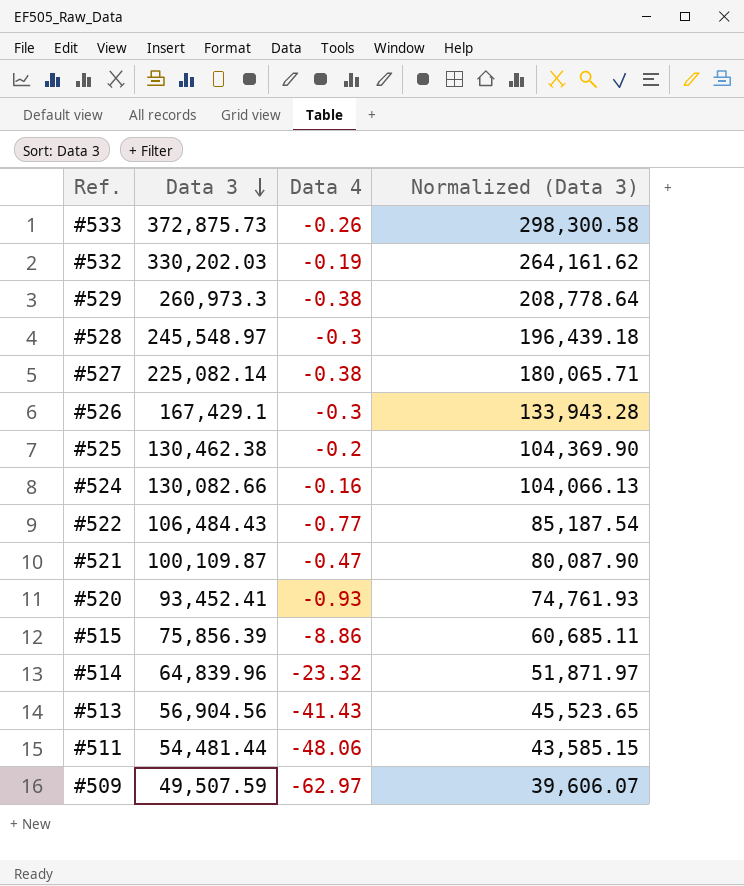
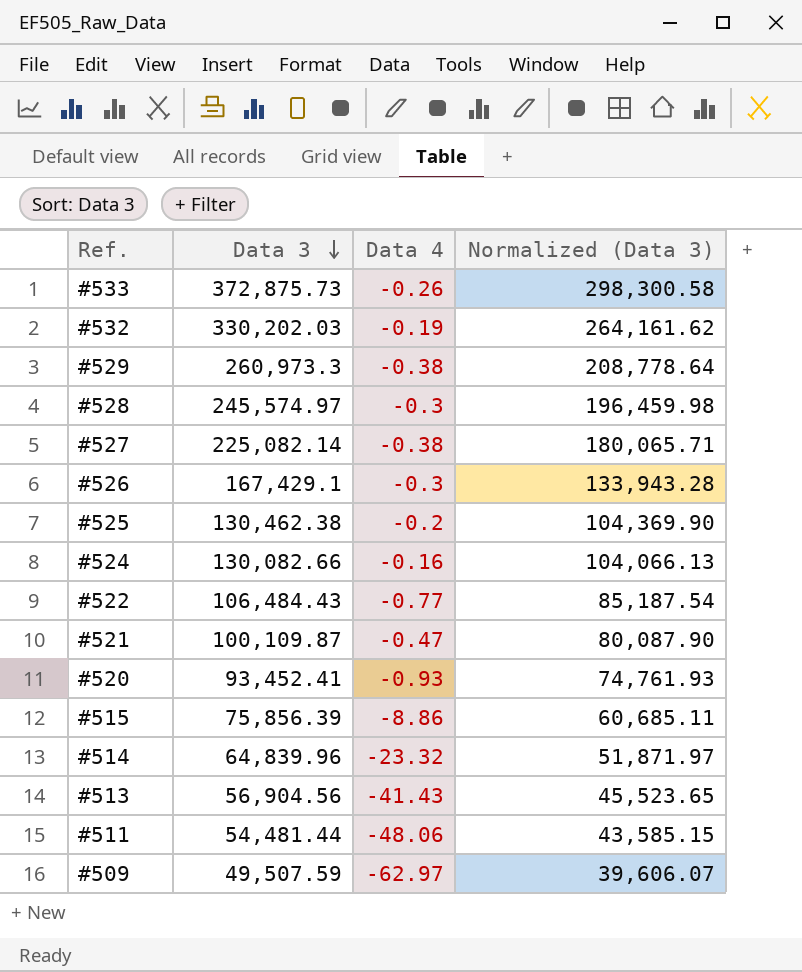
#528 | Data 3: 245,548.97 -> 245,574.97
#528 | Normalized (Data 3): 196,439.18 -> 196,459.98

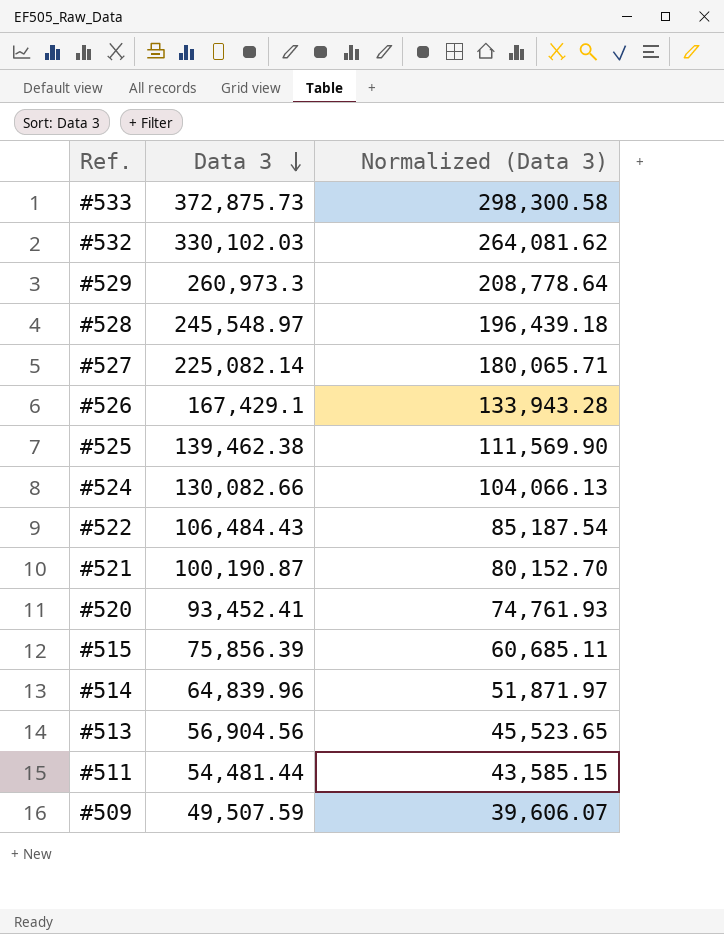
column Data 4 | position: 3 -> none
#532 | Data 3: 330,202.03 -> 330,102.03
#532 | Normalized (Data 3): 264,161.62 -> 264,081.62
#528 | Data 3: 245,574.97 -> 245,548.97
#528 | Normalized (Data 3): 196,459.98 -> 196,439.18
#525 | Data 3: 130,462.38 -> 139,462.38
#525 | Normalized (Data 3): 104,369.90 -> 111,569.90
#521 | Data 3: 100,109.87 -> 100,190.87
#521 | Normalized (Data 3): 80,087.90 -> 80,152.70

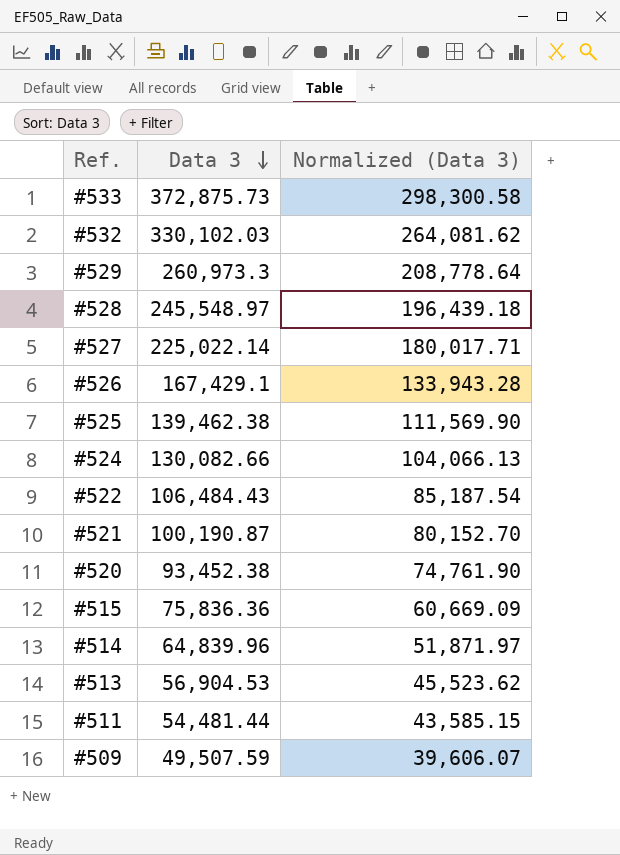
#527 | Data 3: 225,082.14 -> 225,022.14
#527 | Normalized (Data 3): 180,065.71 -> 180,017.71
#520 | Data 3: 93,452.41 -> 93,452.38
#520 | Normalized (Data 3): 74,761.93 -> 74,761.90
#515 | Data 3: 75,856.39 -> 75,836.36
#515 | Normalized (Data 3): 60,685.11 -> 60,669.09
#513 | Data 3: 56,904.56 -> 56,904.53
#513 | Normalized (Data 3): 45,523.65 -> 45,523.62

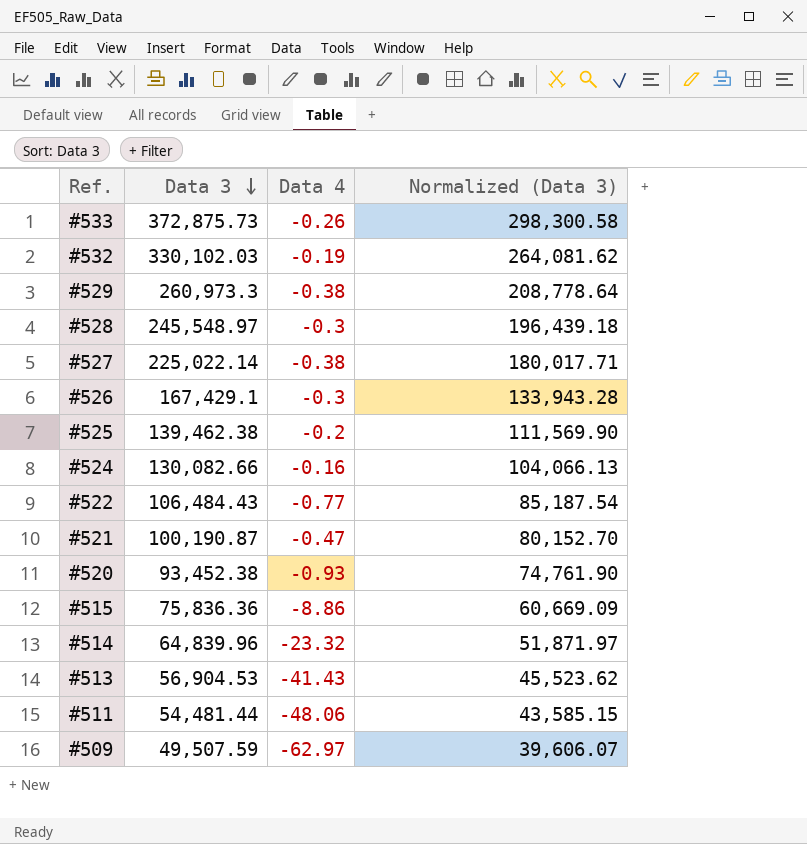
column Data 4 | position: none -> 3

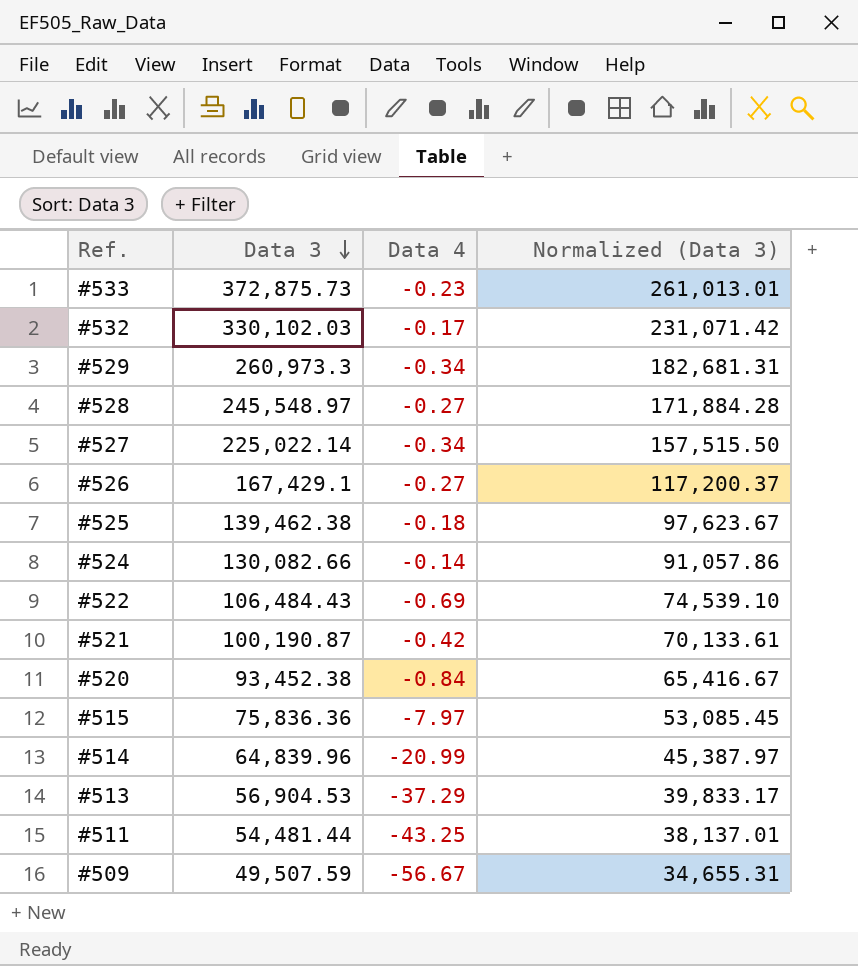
column Normalized (Data 3) | formula: [Data 3] * 0.8 -> [Data 3] * 0.7
#533 | Data 4: -0.26 -> -0.23
#532 | Data 4: -0.19 -> -0.17
#529 | Data 4: -0.38 -> -0.34
#528 | Data 4: -0.3 -> -0.27
#527 | Data 4: -0.38 -> -0.34
#526 | Data 4: -0.3 -> -0.27
#525 | Data 4: -0.2 -> -0.18
#524 | Data 4: -0.16 -> -0.14
#522 | Data 4: -0.77 -> -0.69
#521 | Data 4: -0.47 -> -0.42
#520 | Data 4: -0.93 -> -0.84
#515 | Data 4: -8.86 -> -7.97
#514 | Data 4: -23.32 -> -20.99
#513 | Data 4: -41.43 -> -37.29
#511 | Data 4: -48.06 -> -43.25
#509 | Data 4: -62.97 -> -56.67

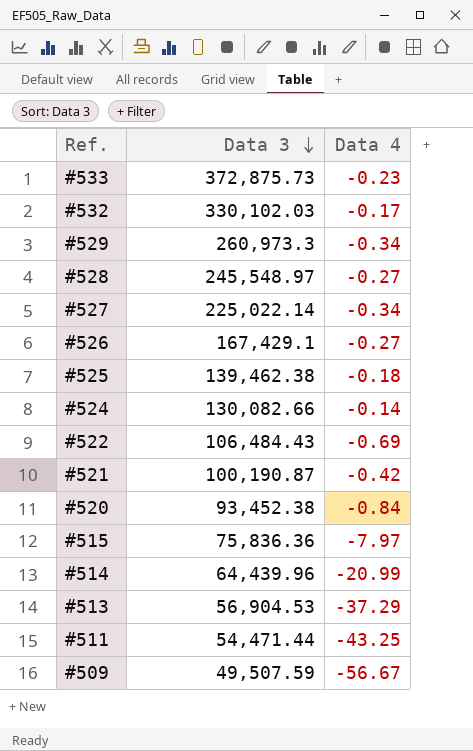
column Normalized (Data 3) | formula: [Data 3] * 0.7 -> none
#514 | Data 3: 64,839.96 -> 64,439.96
#511 | Data 3: 54,481.44 -> 54,471.44

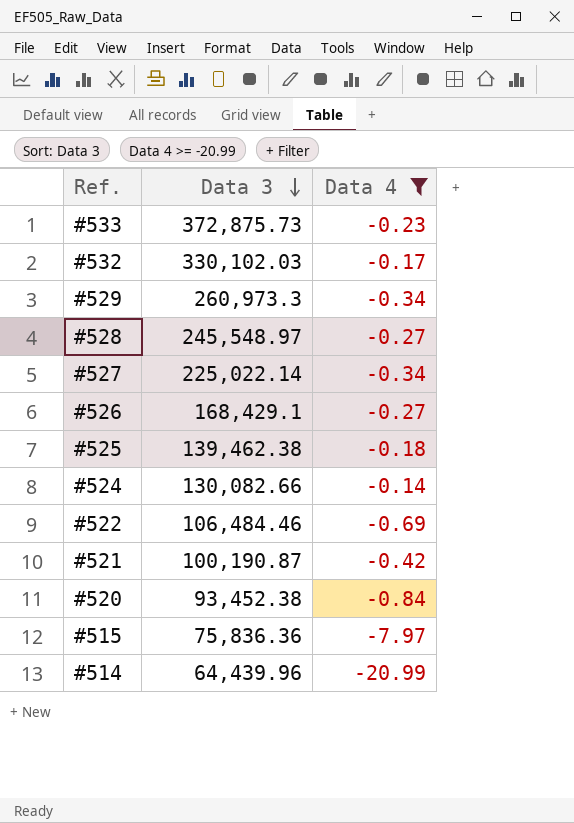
filter: none -> Data 4 >= -20.99
#526 | Data 3: 167,429.1 -> 168,429.1
#522 | Data 3: 106,484.43 -> 106,484.46

